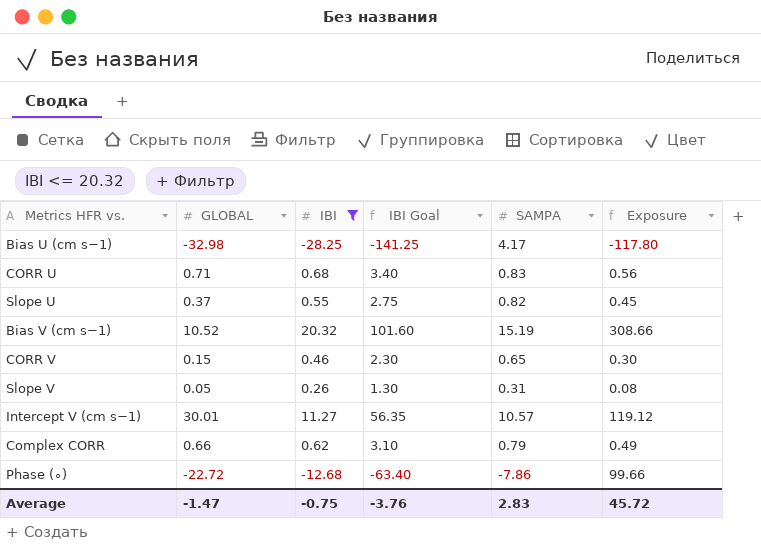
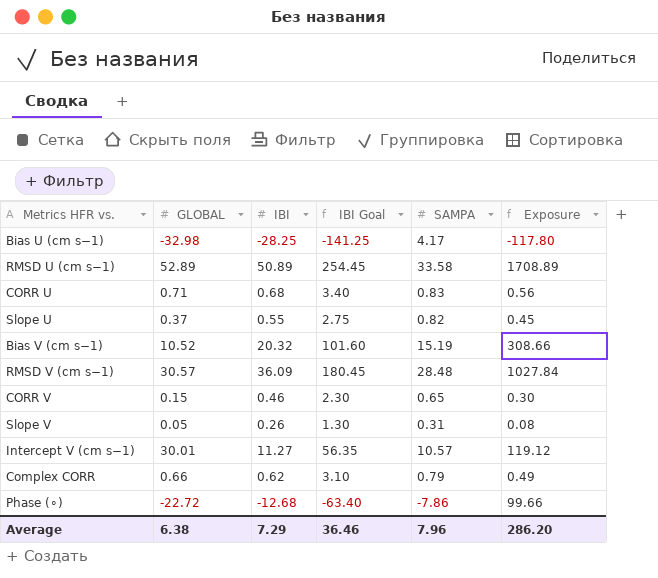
filter: IBI <= 20.32 -> none
Average | GLOBAL: -1.47 -> 6.38
Average | IBI: -0.75 -> 7.29
Average | IBI Goal: -3.76 -> 36.46
Average | SAMPA: 2.83 -> 7.96
Average | Exposure: 45.72 -> 286.20

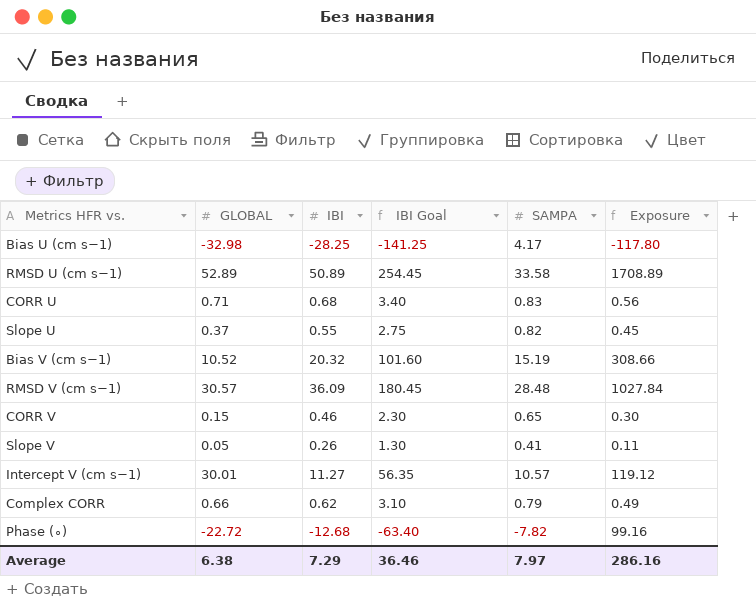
Slope V | SAMPA: 0.31 -> 0.41
Slope V | Exposure: 0.08 -> 0.11
Phase (∘) | SAMPA: -7.86 -> -7.82
Phase (∘) | Exposure: 99.66 -> 99.16
Average | SAMPA: 7.96 -> 7.97
Average | Exposure: 286.20 -> 286.16

